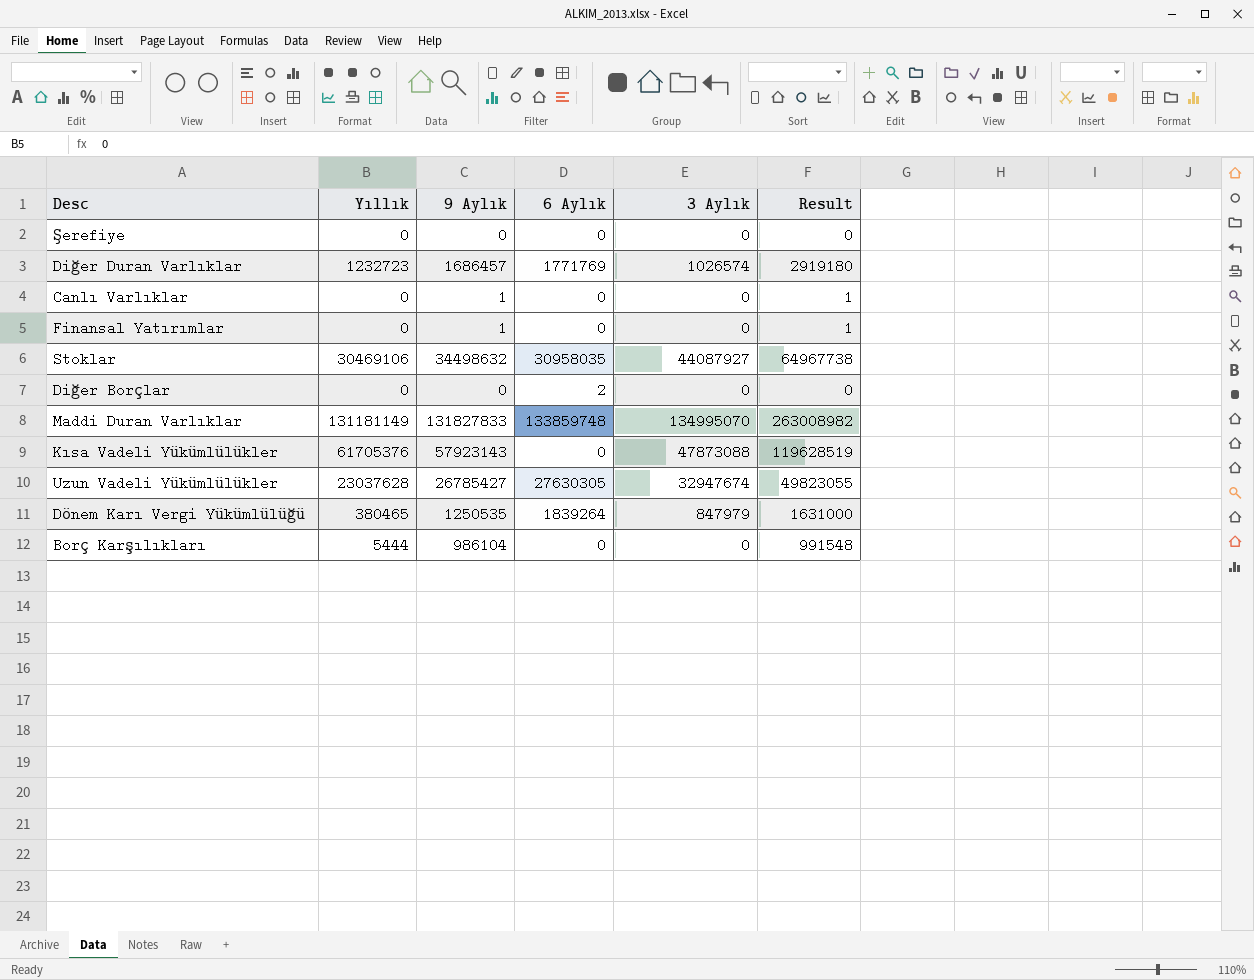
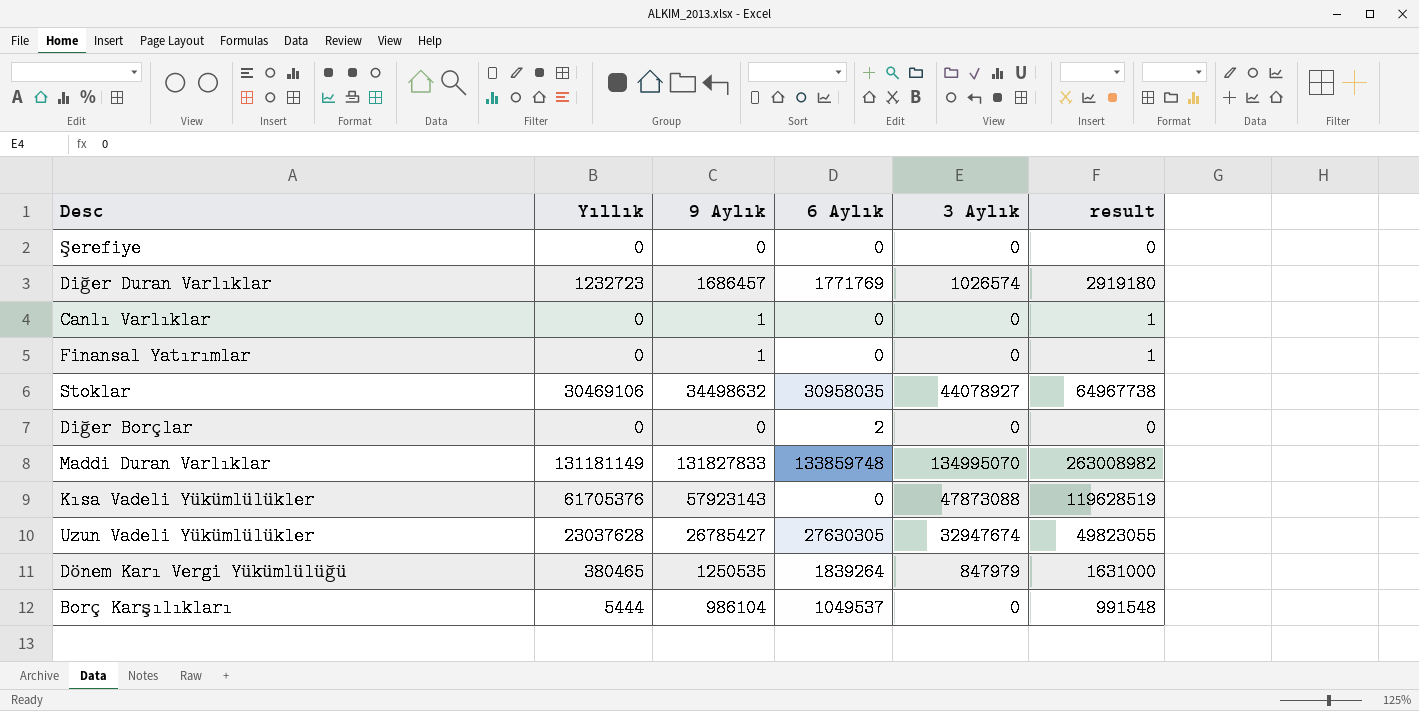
column name: Result -> result
Stoklar | 3 Aylık: 44087927 -> 44078927
Borç Karşılıkları | 6 Aylık: 0 -> 1049537

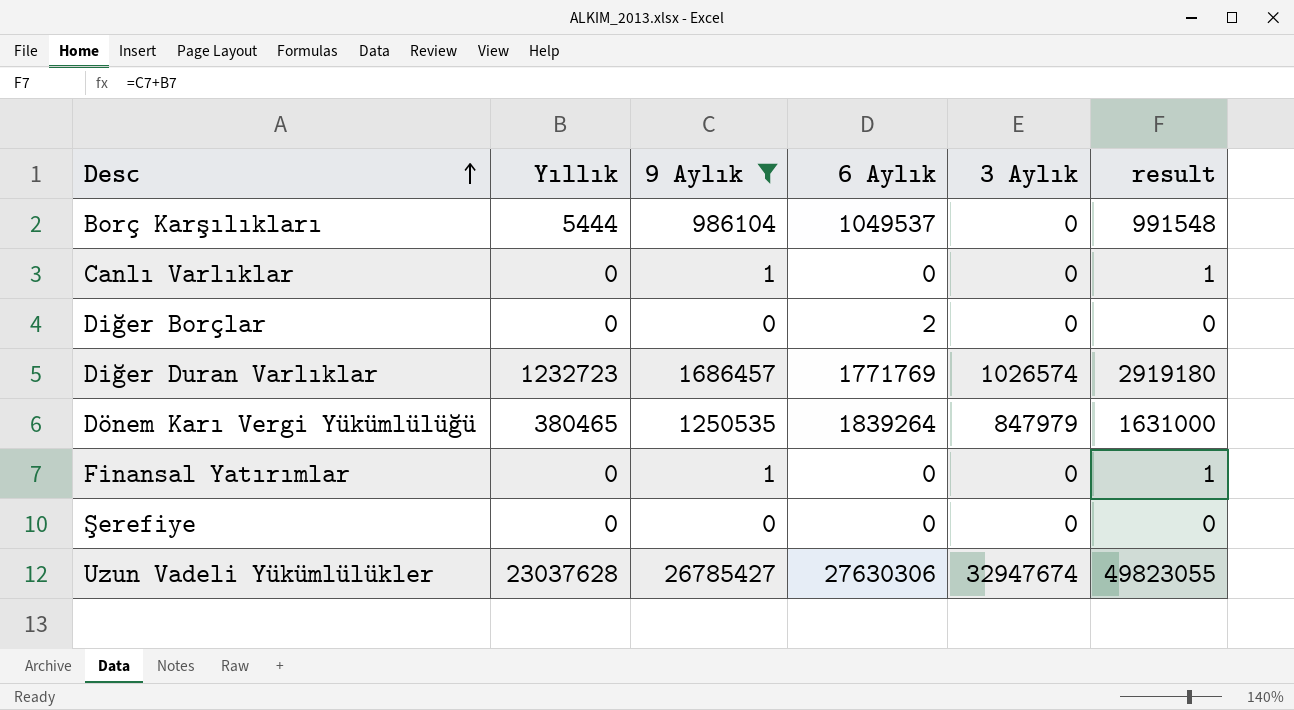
filter: none -> 9 Aylık <= 26785427
row order: none -> Desc ascending
Uzun Vadeli Yükümlülükler | 6 Aylık: 27630305 -> 27630306

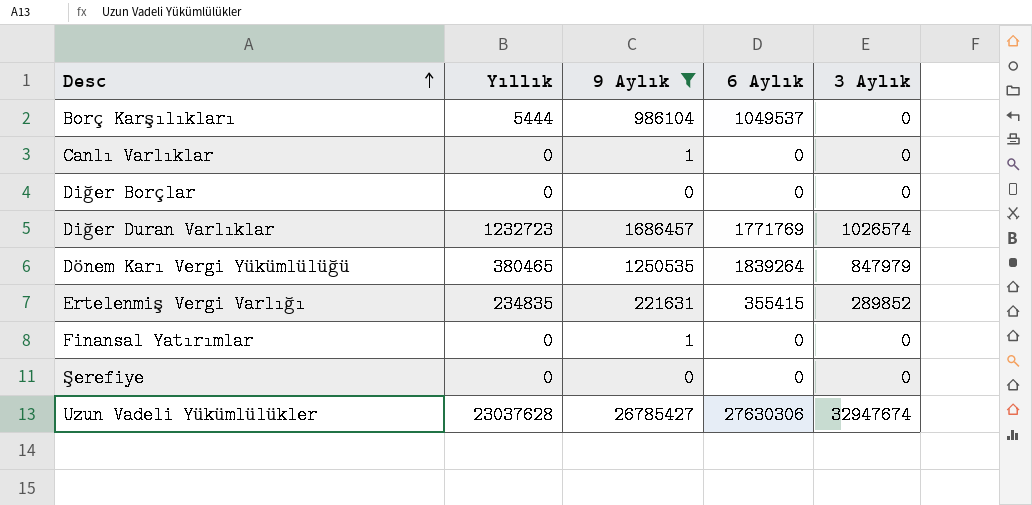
column result | formula: [Yıllık] + [9 Aylık] -> none
Diğer Borçlar | 6 Aylık: 2 -> 0
row Ertelenmiş Vergi Varlığı: none -> 234835 | 221631 | 355415 | 289852

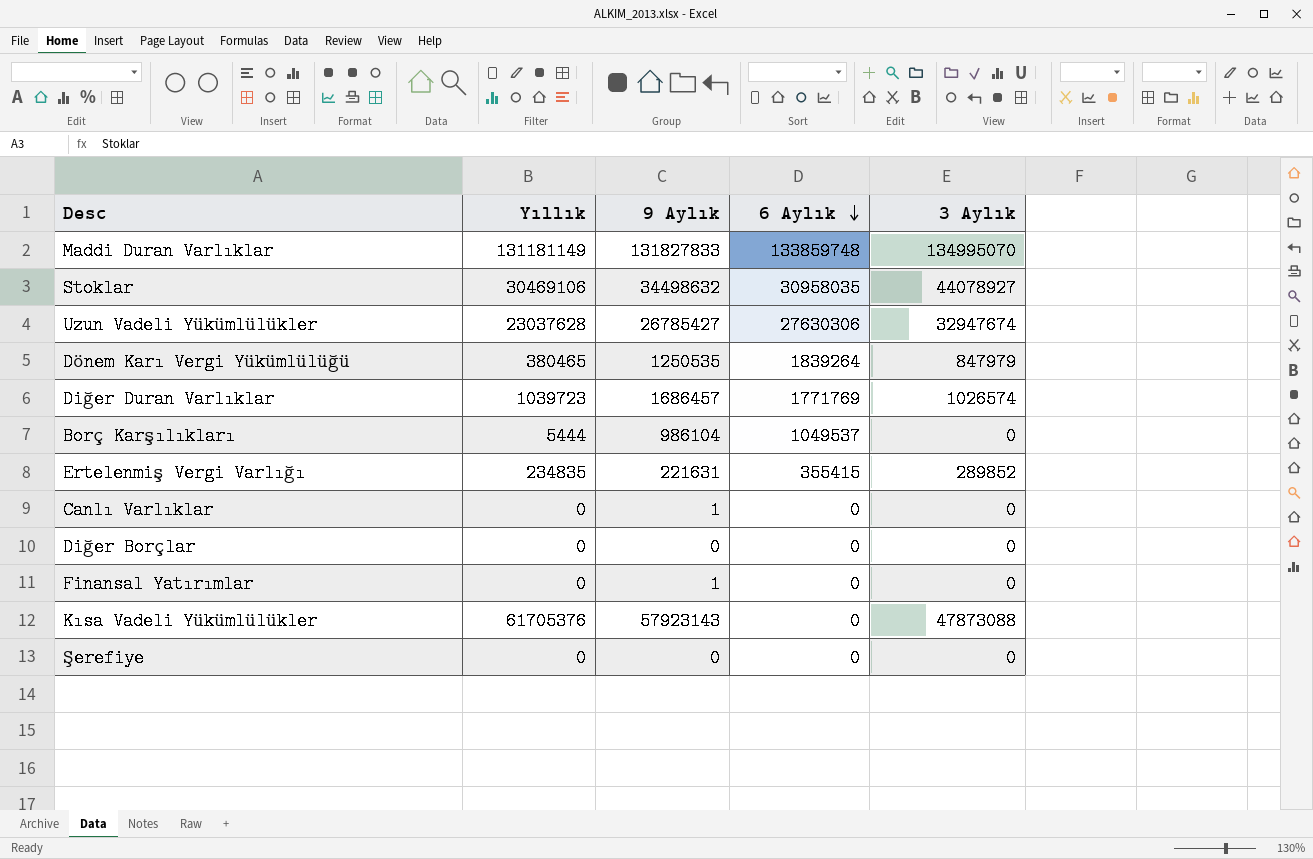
filter: 9 Aylık <= 26785427 -> none
row order: Desc ascending -> 6 Aylık descending
Diğer Duran Varlıklar | Yıllık: 1232723 -> 1039723

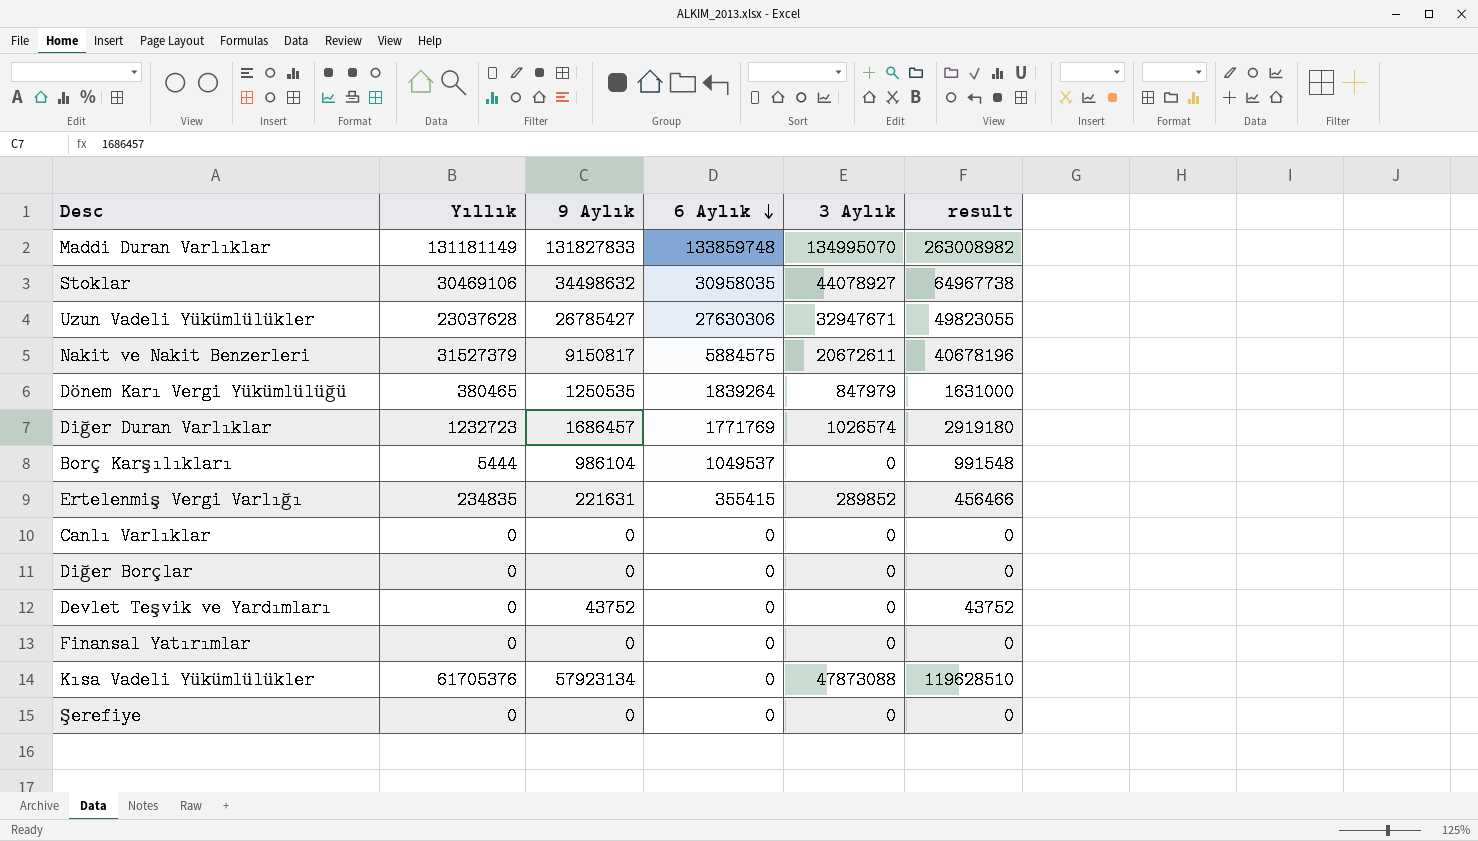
column result | formula: none -> [Yıllık] + [9 Aylık]
Uzun Vadeli Yükümlülükler | 3 Aylık: 32947674 -> 32947671
row Nakit ve Nakit Benzerleri: none -> 31527379 | 9150817 | 5884575 | 20672611 | 40678196
Diğer Duran Varlıklar | Yıllık: 1039723 -> 1232723
Canlı Varlıklar | 9 Aylık: 1 -> 0
row Devlet Teşvik ve Yardımları: none -> 0 | 43752 | 0 | 0 | 43752
Finansal Yatırımlar | 9 Aylık: 1 -> 0
Kısa Vadeli Yükümlülükler | 9 Aylık: 57923143 -> 57923134

